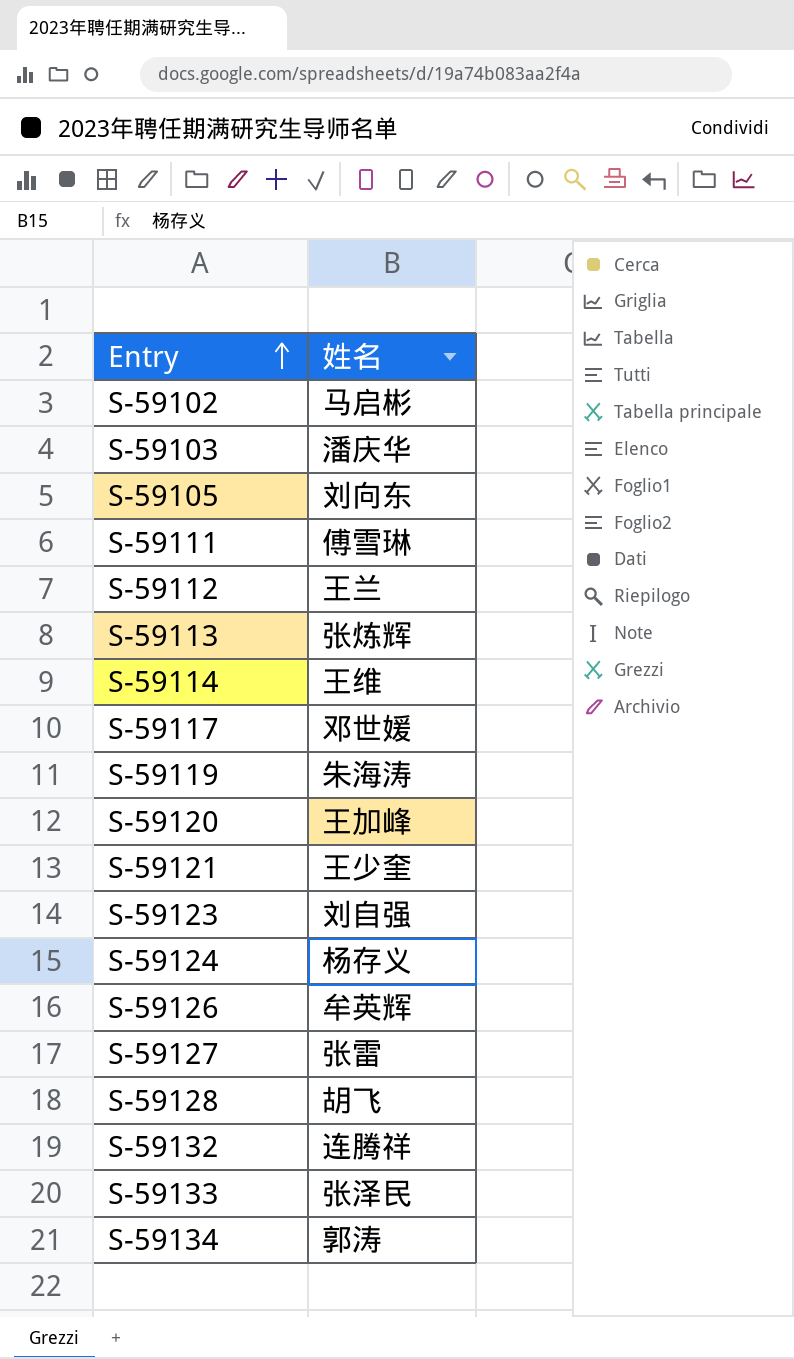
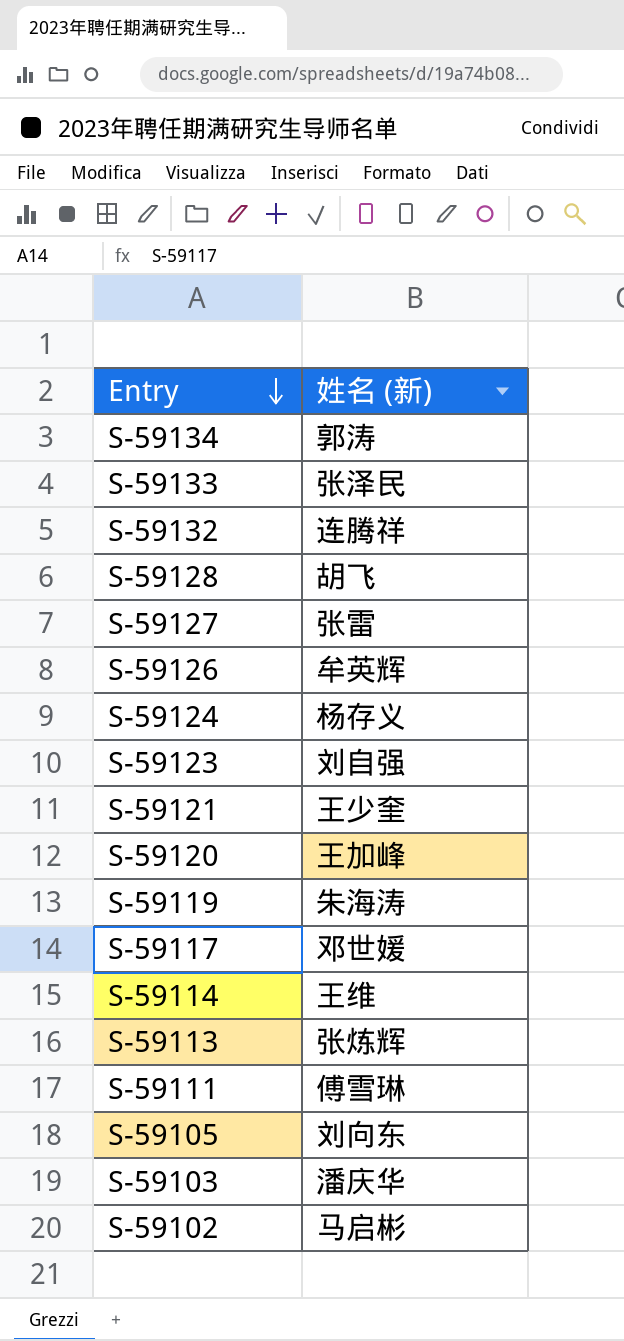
row order: Entry ascending -> Entry descending
column name: 姓名 -> 姓名 (新)
row S-59112: 王兰 -> none

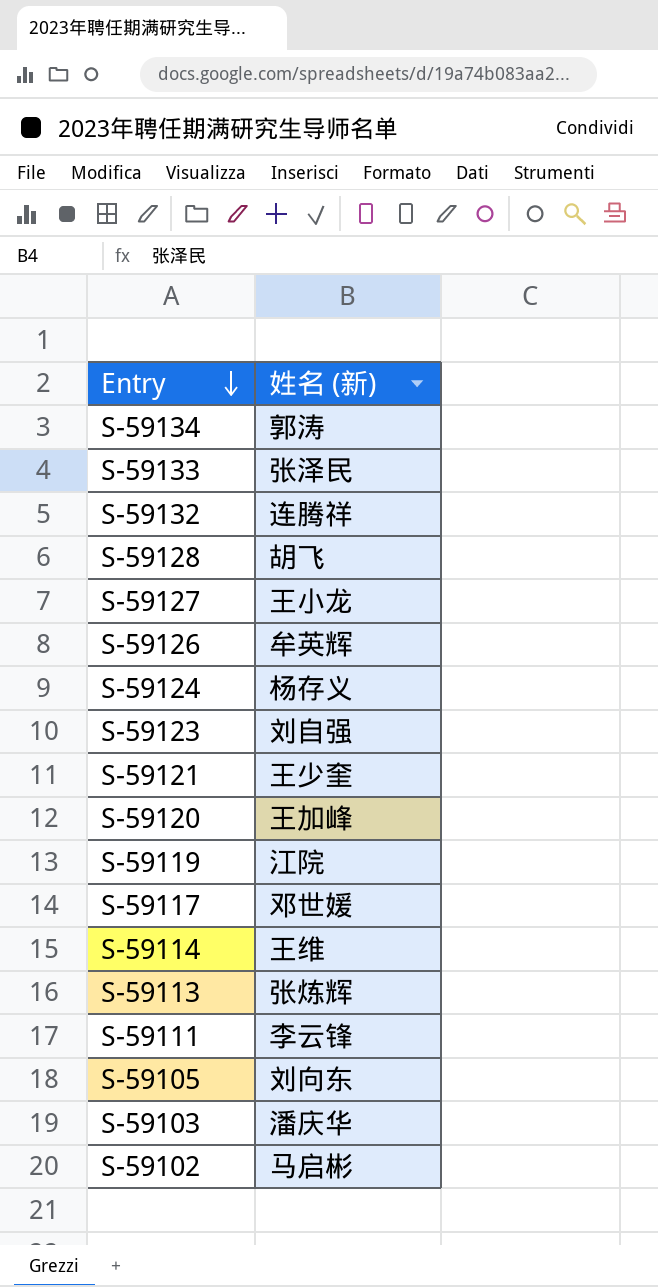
S-59127 | 姓名 (新): 张雷 -> 王小龙
S-59119 | 姓名 (新): 朱海涛 -> 江院
S-59111 | 姓名 (新): 傅雪琳 -> 李云锋

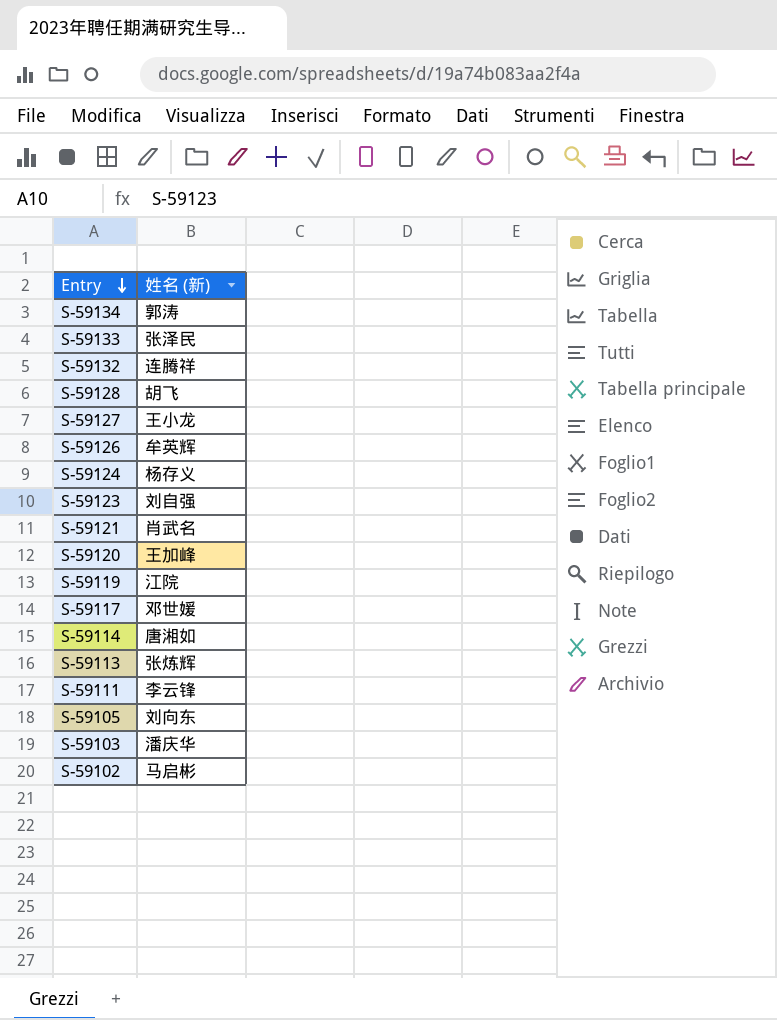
S-59121 | 姓名 (新): 王少奎 -> 肖武名
S-59114 | 姓名 (新): 王维 -> 唐湘如

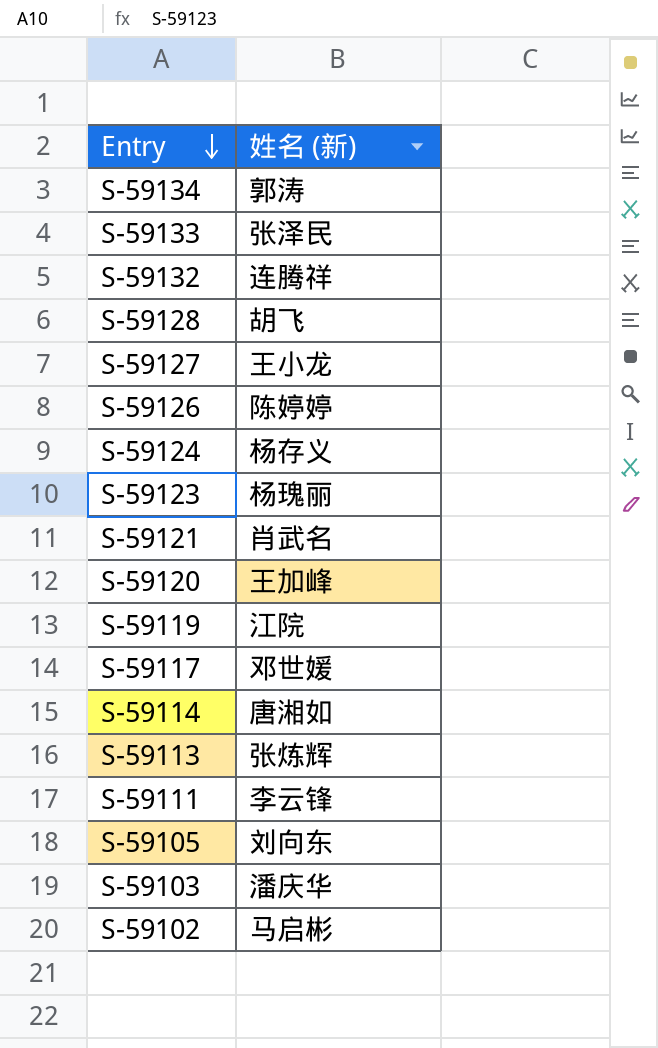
S-59126 | 姓名 (新): 牟英辉 -> 陈婷婷
S-59123 | 姓名 (新): 刘自强 -> 杨瑰丽

